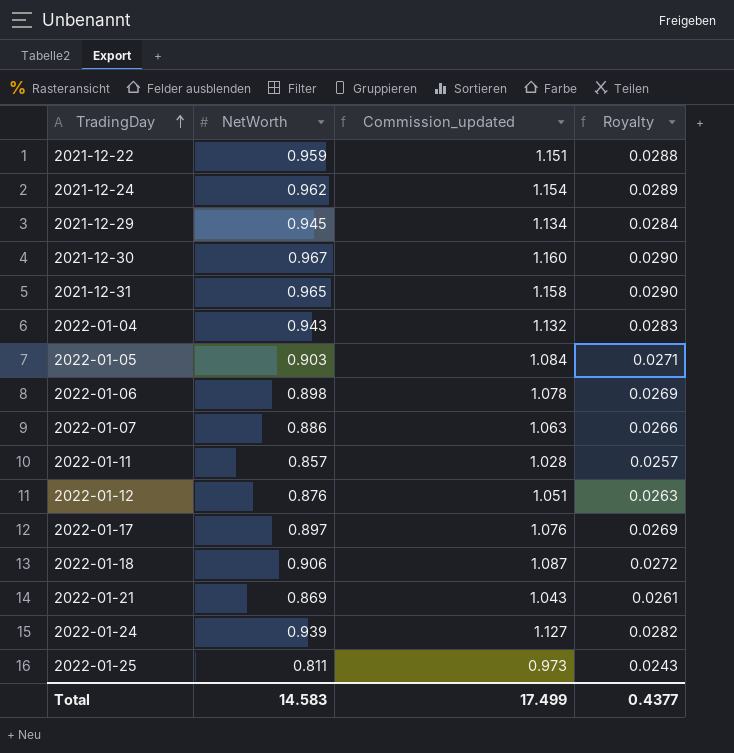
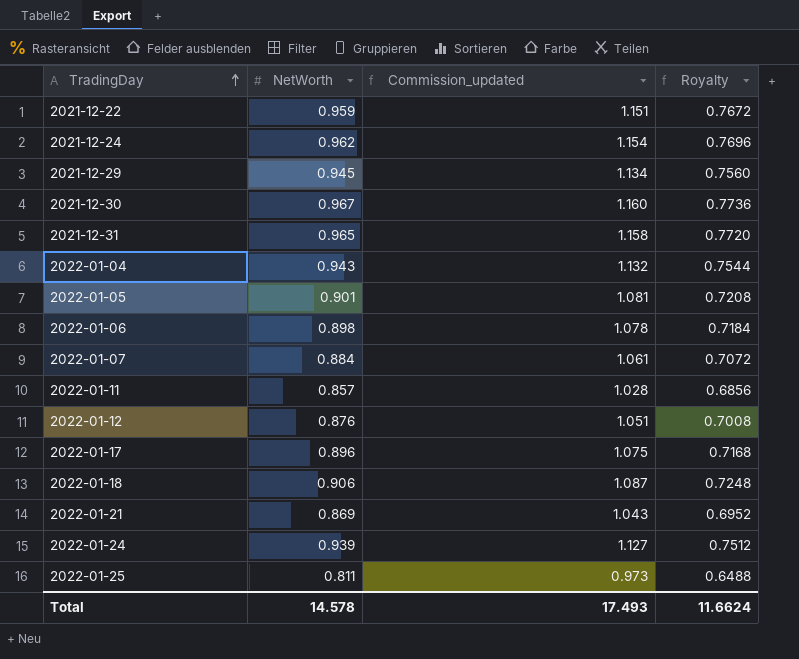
column Royalty | formula: [NetWorth] * 0.03 -> [NetWorth] * 0.8
2022-01-05 | NetWorth: 0.903 -> 0.901
2022-01-05 | Commission_updated: 1.084 -> 1.081
2022-01-07 | NetWorth: 0.886 -> 0.884
2022-01-07 | Commission_updated: 1.063 -> 1.061
2022-01-17 | NetWorth: 0.897 -> 0.896
2022-01-17 | Commission_updated: 1.076 -> 1.075
Total | NetWorth: 14.583 -> 14.578
Total | Commission_updated: 17.499 -> 17.493
Total | Royalty: 0.4377 -> 11.6624

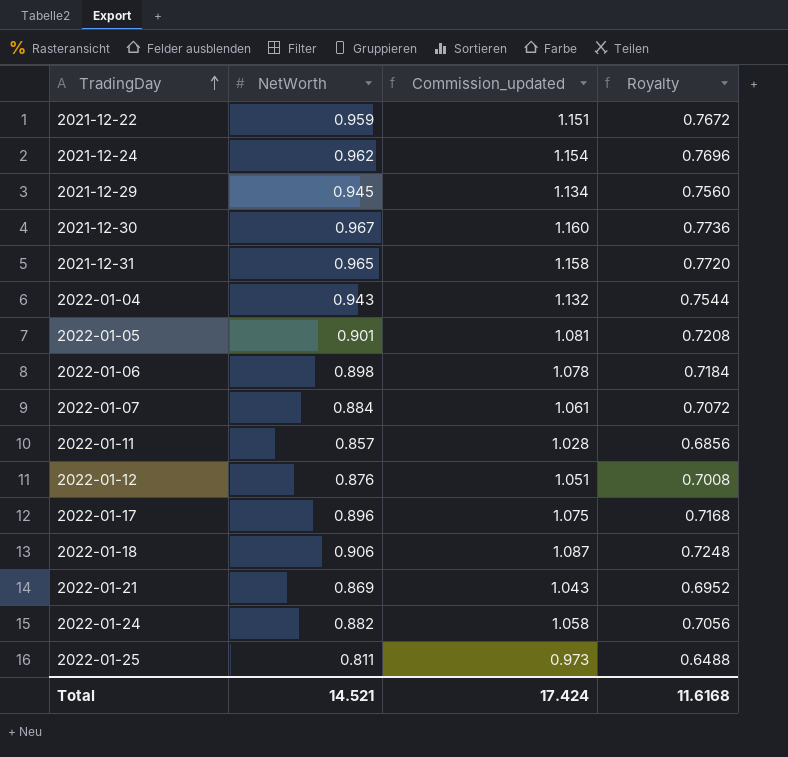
2022-01-24 | NetWorth: 0.939 -> 0.882
2022-01-24 | Commission_updated: 1.127 -> 1.058
2022-01-24 | Royalty: 0.7512 -> 0.7056
Total | NetWorth: 14.578 -> 14.521
Total | Commission_updated: 17.493 -> 17.424
Total | Royalty: 11.6624 -> 11.6168

